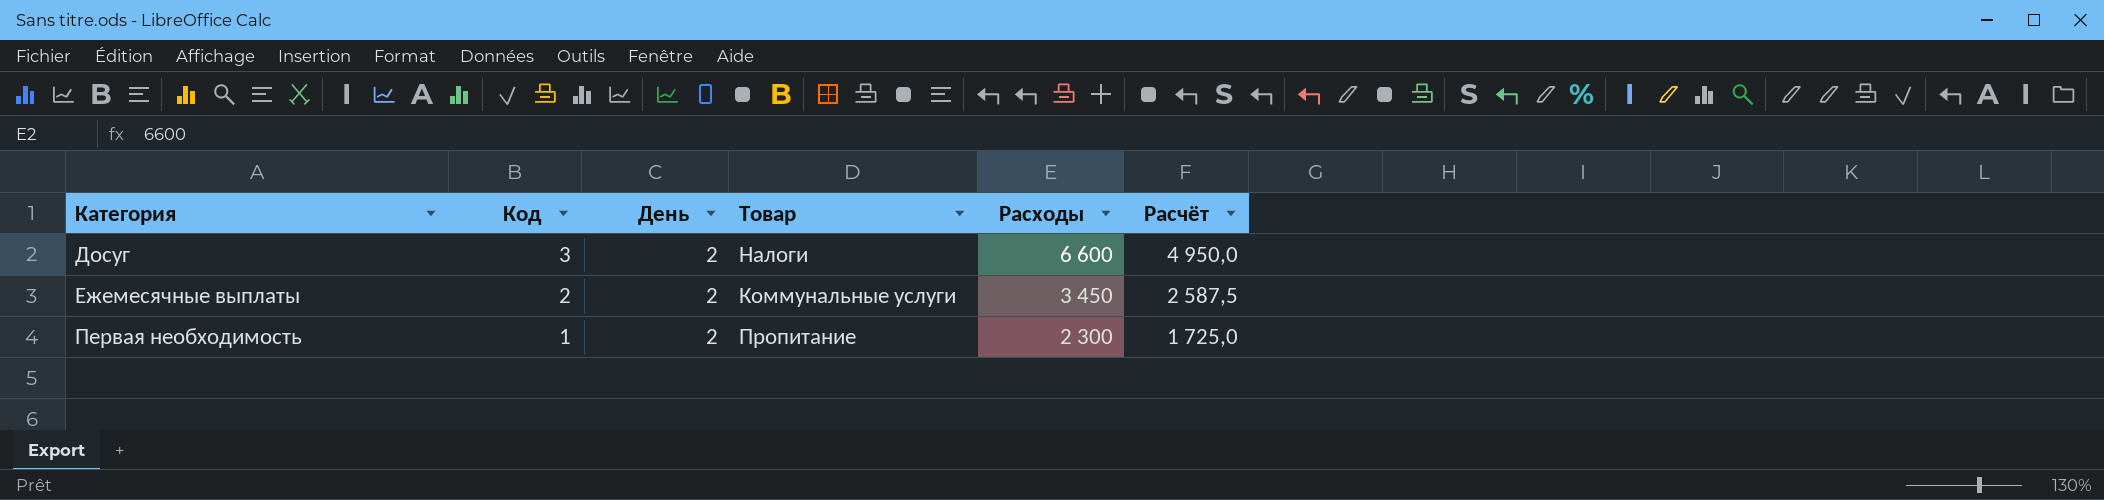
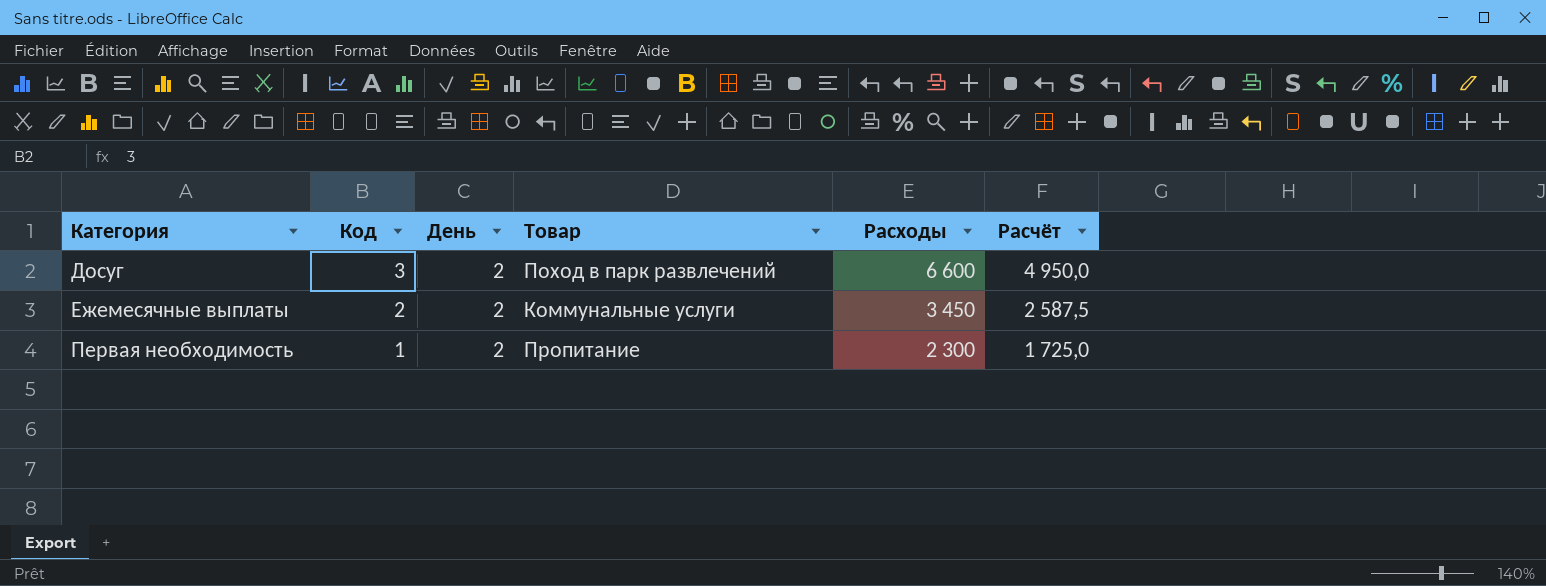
Досуг | Товар: Налоги -> Поход в парк развлечений

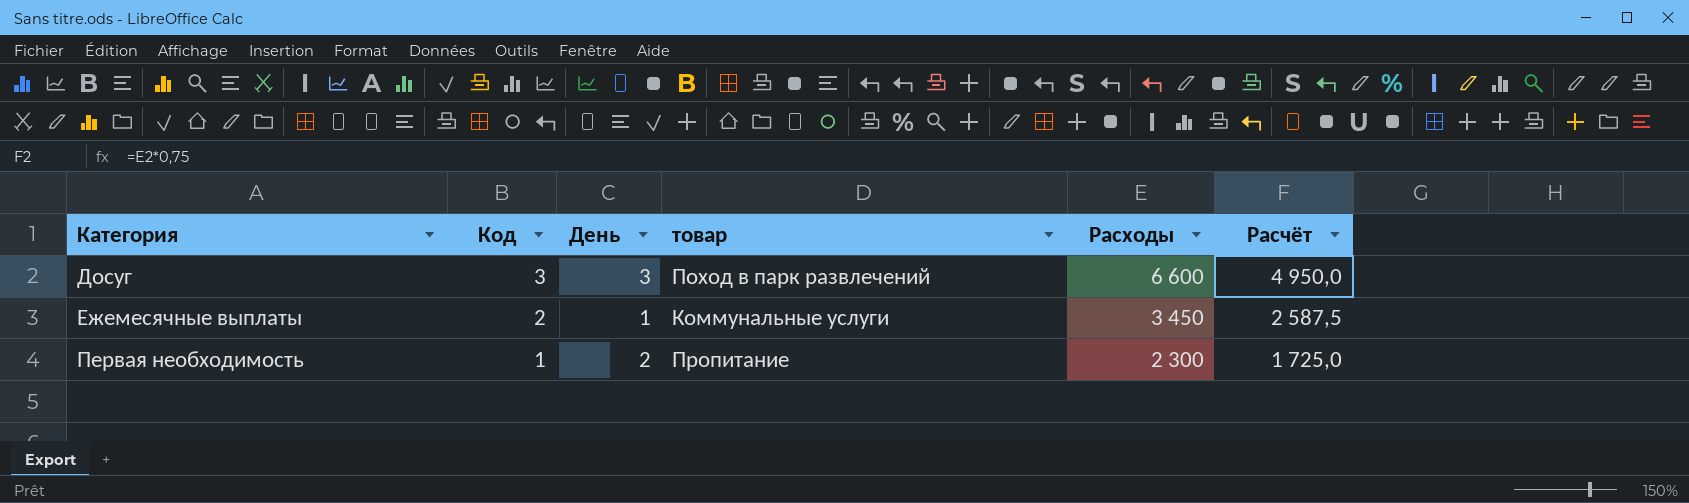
column name: Товар -> товар
Досуг | День: 2 -> 3
Ежемесячные выплаты | День: 2 -> 1

